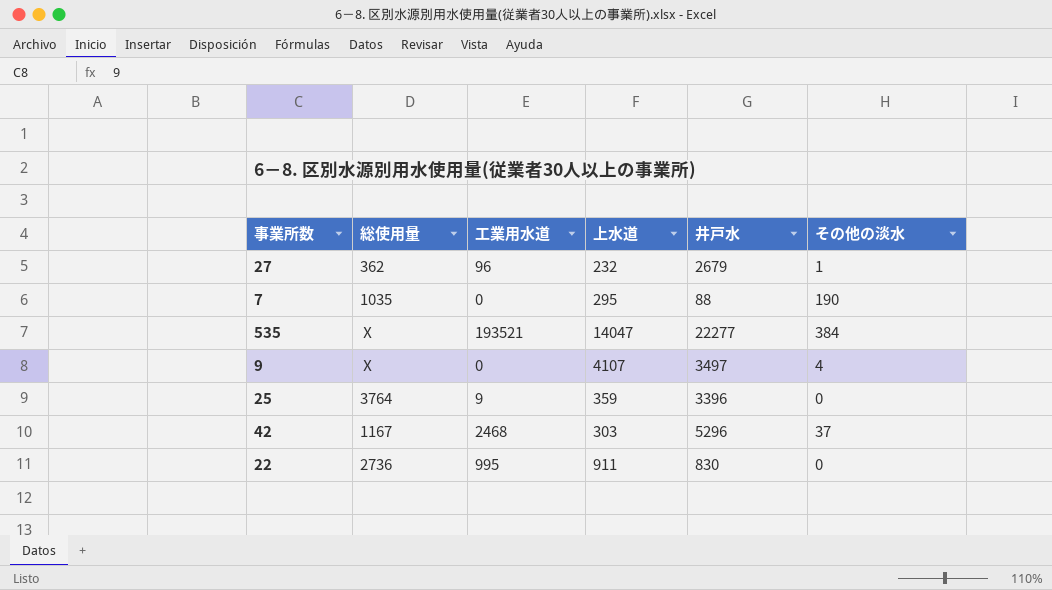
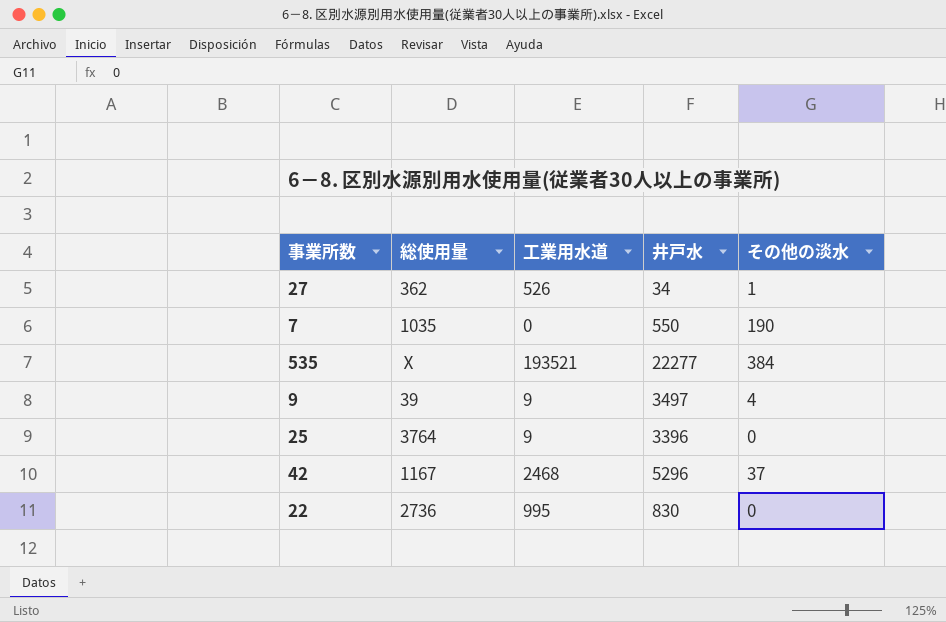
column 上水道 | position: 4 -> none
27 | 工業用水道: 96 -> 526
27 | 井戸水: 2679 -> 34
7 | 井戸水: 88 -> 550
9 | 総使用量: Ⅹ -> 39
9 | 工業用水道: 0 -> 9

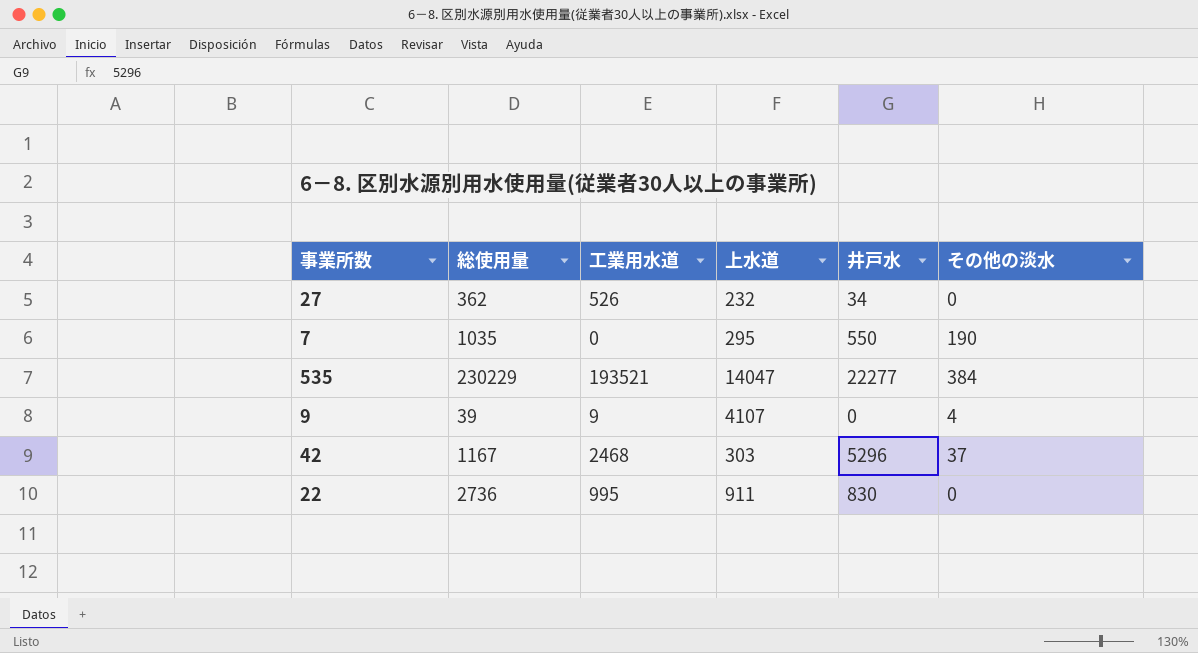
column 上水道 | position: none -> 4
row 25: 3764 | 9 | 3396 | 0 -> none
27 | その他の淡水: 1 -> 0
535 | 総使用量: Ⅹ -> 230229
9 | 井戸水: 3497 -> 0

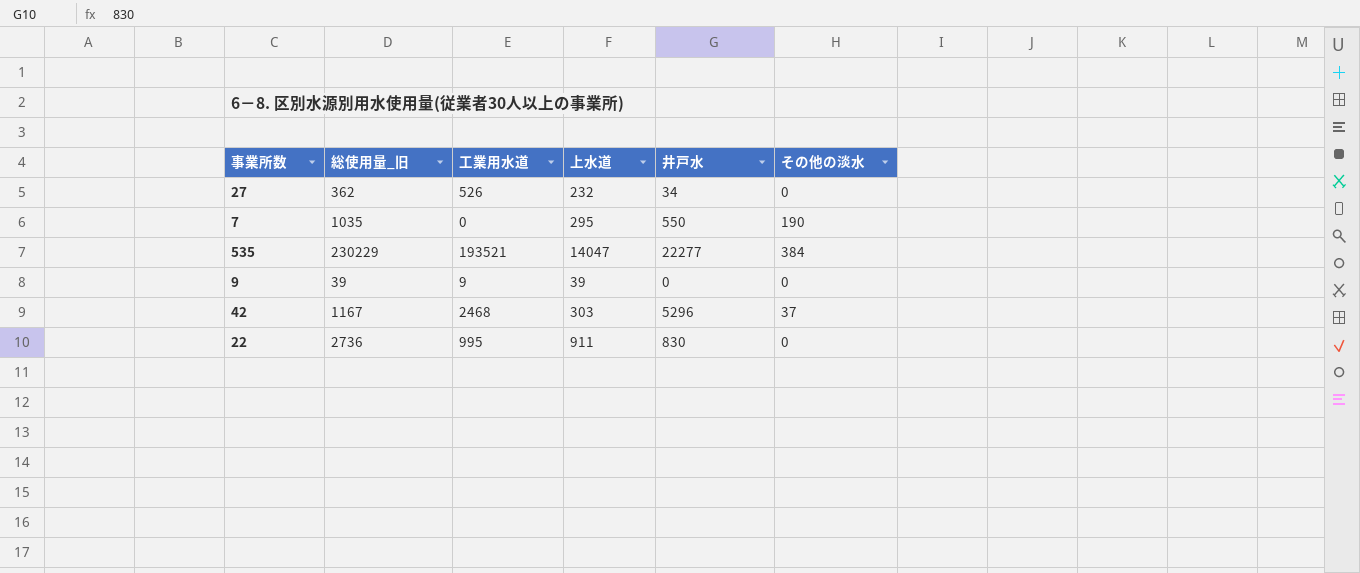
column name: 総使用量 -> 総使用量_旧
9 | 上水道: 4107 -> 39
9 | その他の淡水: 4 -> 0

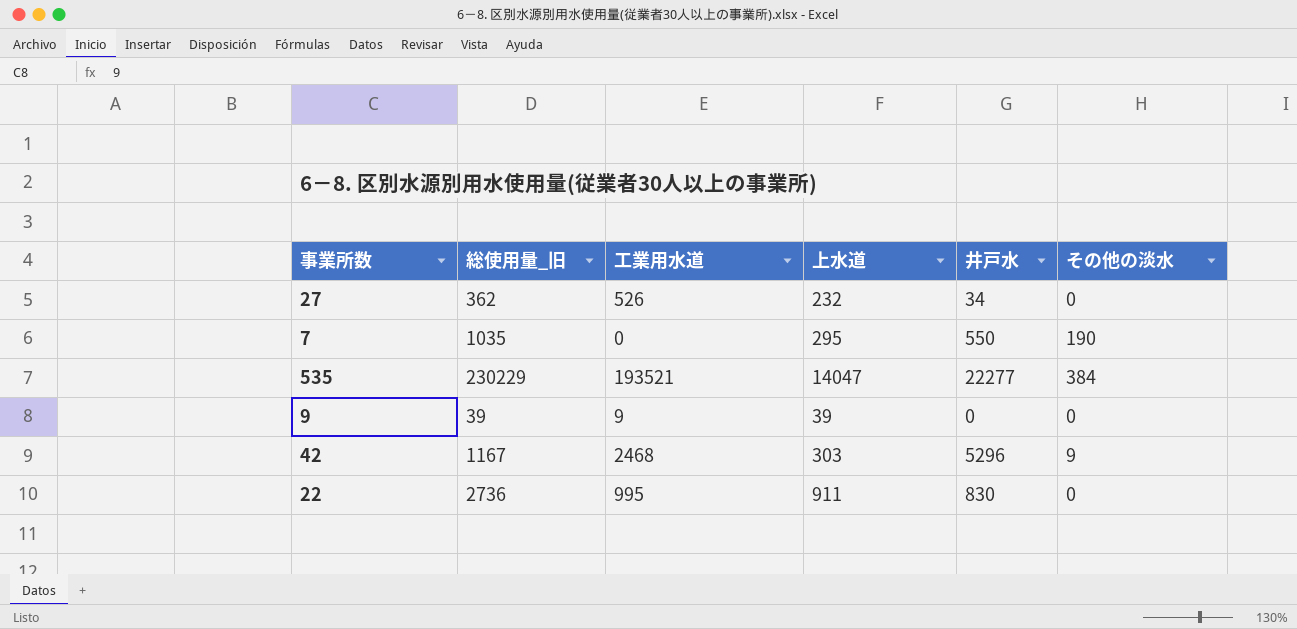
42 | その他の淡水: 37 -> 9

